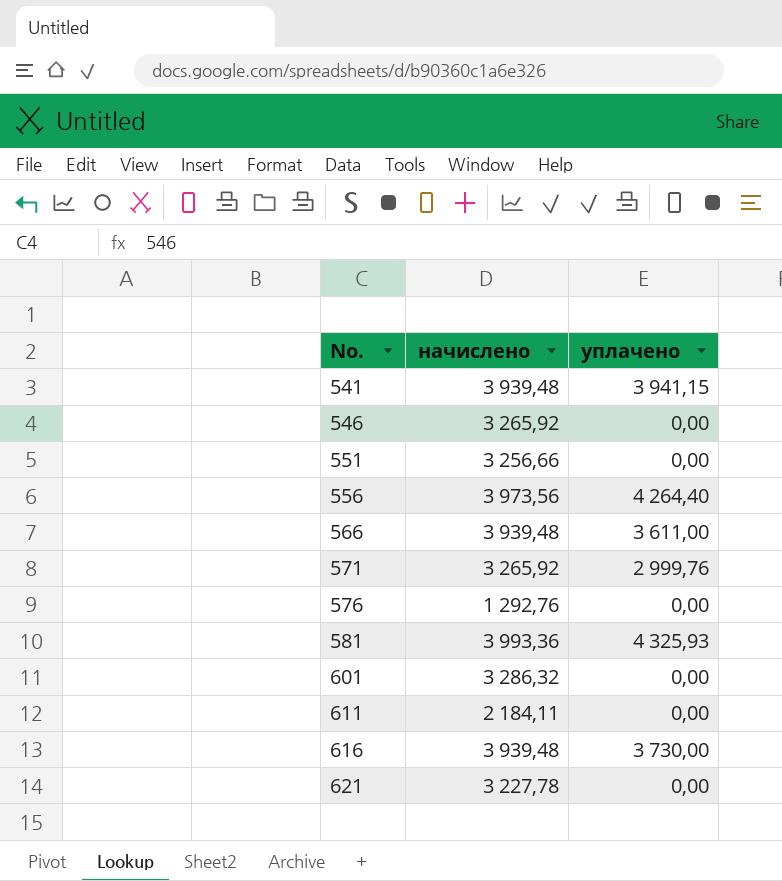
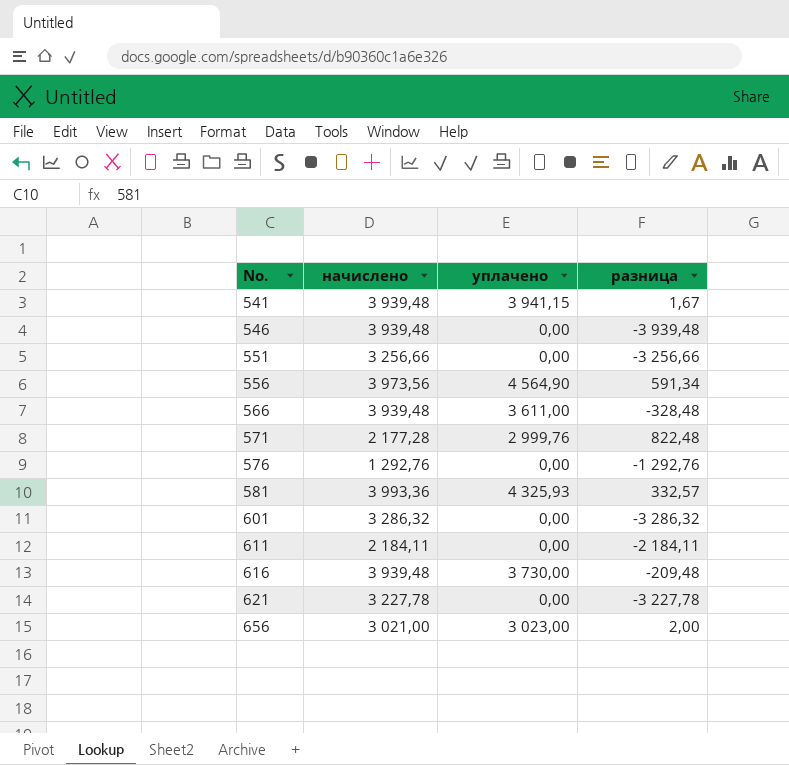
column разница | formula: none -> [уплачено] - [начислено]
546 | начислено: 3 265,92 -> 3 939,48
556 | уплачено: 4 264,40 -> 4 564,90
571 | начислено: 3 265,92 -> 2 177,28
row 656: none -> 3 021,00 | 3 023,00 | 2,00

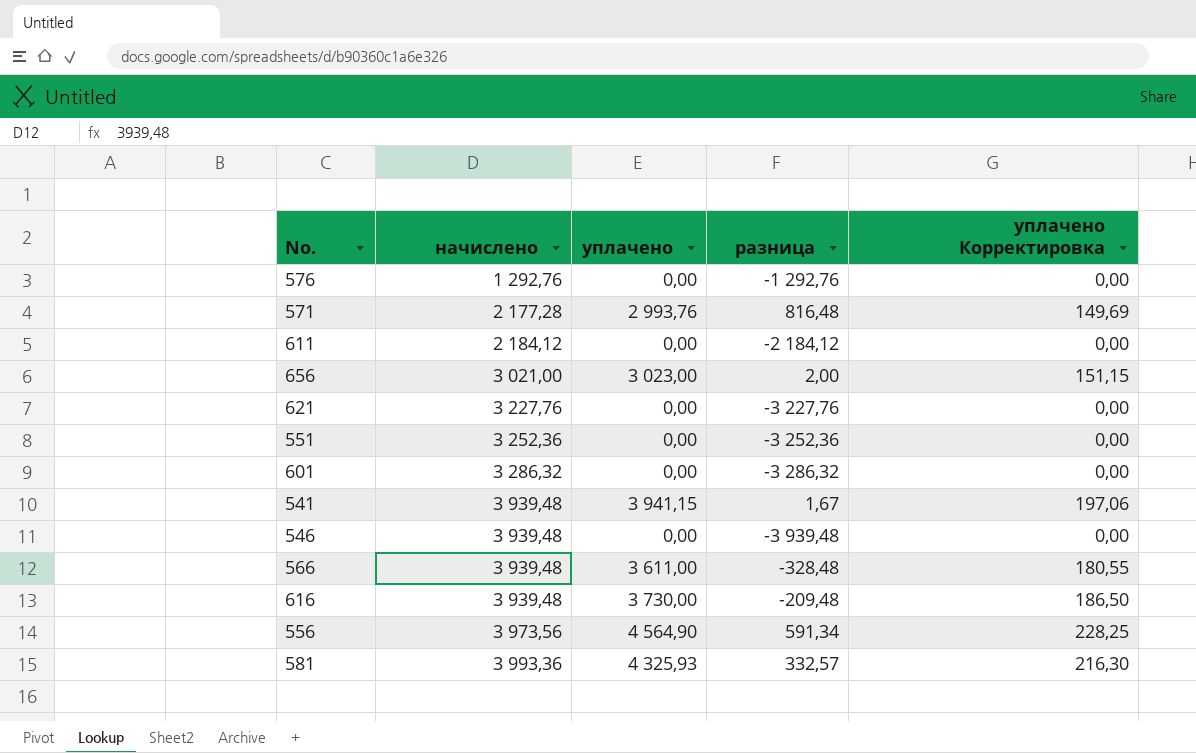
row order: No. ascending -> начислено ascending
column уплачено Корректировка | formula: none -> [уплачено] * 0,05
571 | уплачено: 2 999,76 -> 2 993,76
571 | разница: 822,48 -> 816,48
611 | начислено: 2 184,11 -> 2 184,12
611 | разница: -2 184,11 -> -2 184,12
621 | начислено: 3 227,78 -> 3 227,76
621 | разница: -3 227,78 -> -3 227,76
551 | начислено: 3 256,66 -> 3 252,36
551 | разница: -3 256,66 -> -3 252,36

